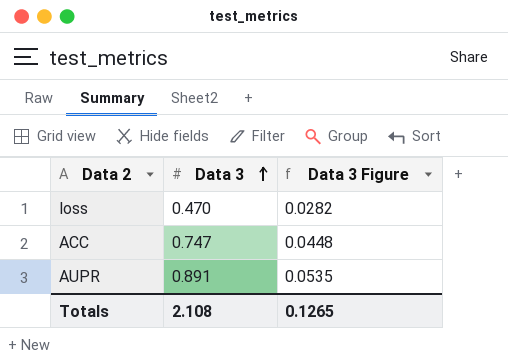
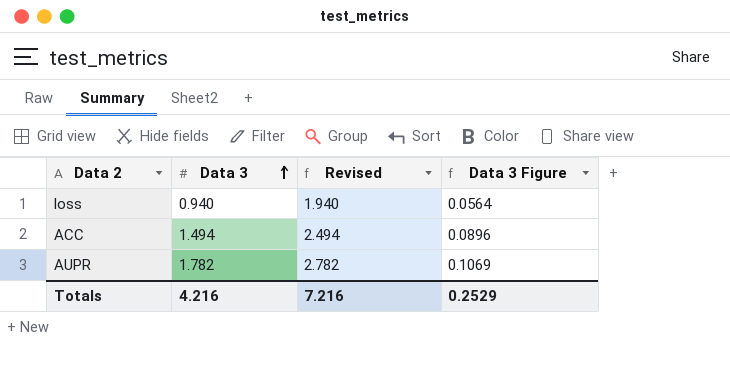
column Revised | formula: none -> [Data 3] + 1
loss | Data 3: 0.470 -> 0.940
loss | Data 3 Figure: 0.0282 -> 0.0564
ACC | Data 3: 0.747 -> 1.494
ACC | Data 3 Figure: 0.0448 -> 0.0896
AUPR | Data 3: 0.891 -> 1.782
AUPR | Data 3 Figure: 0.0535 -> 0.1069
Totals | Data 3: 2.108 -> 4.216
Totals | Data 3 Figure: 0.1265 -> 0.2529

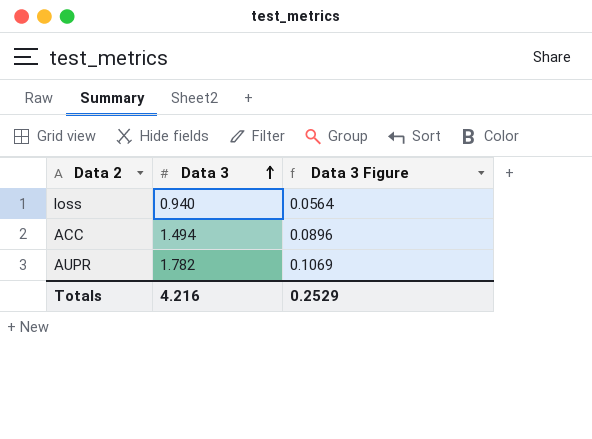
column Revised | formula: [Data 3] + 1 -> none

